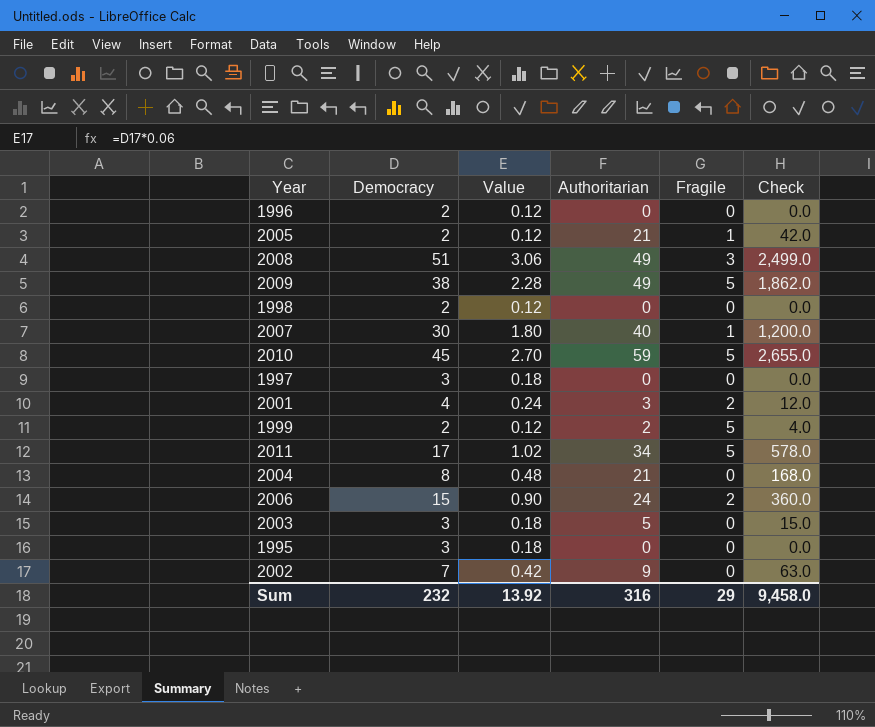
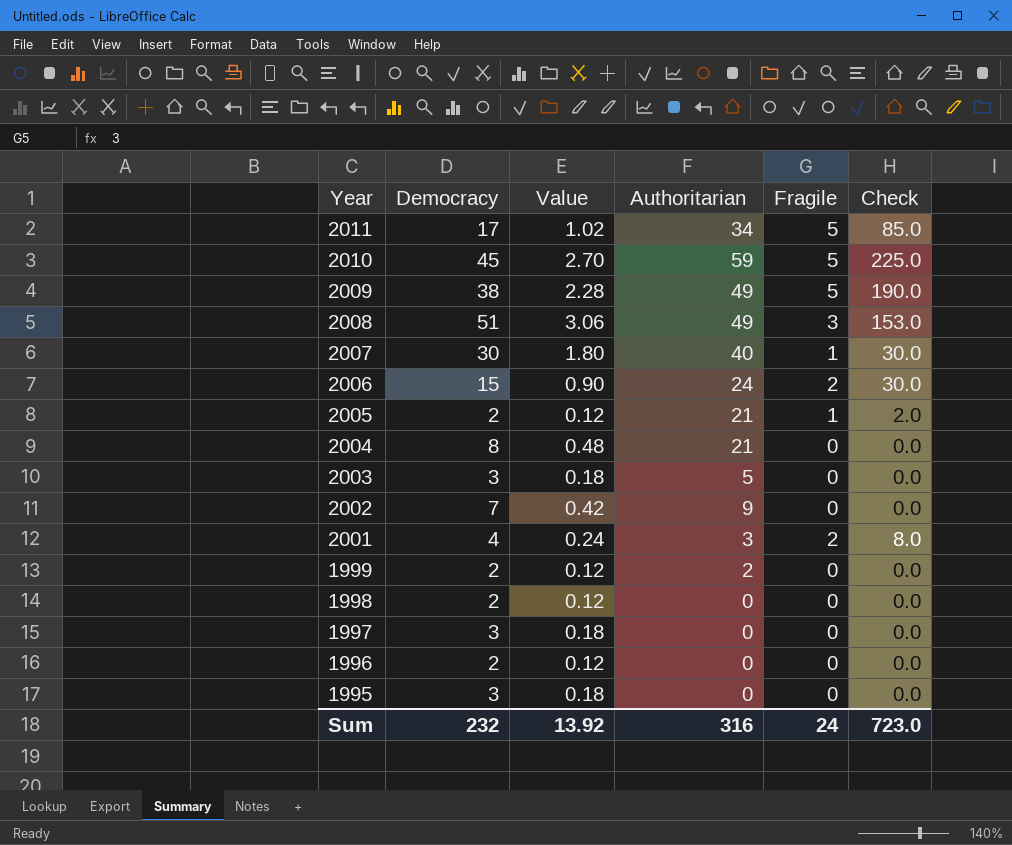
row order: none -> Year descending
column Check | formula: [Democracy] * [Authoritarian] -> [Democracy] * [Fragile]
1999 | Fragile: 5 -> 0
Sum | Fragile: 29 -> 24
Sum | Check: 9,458.0 -> 723.0

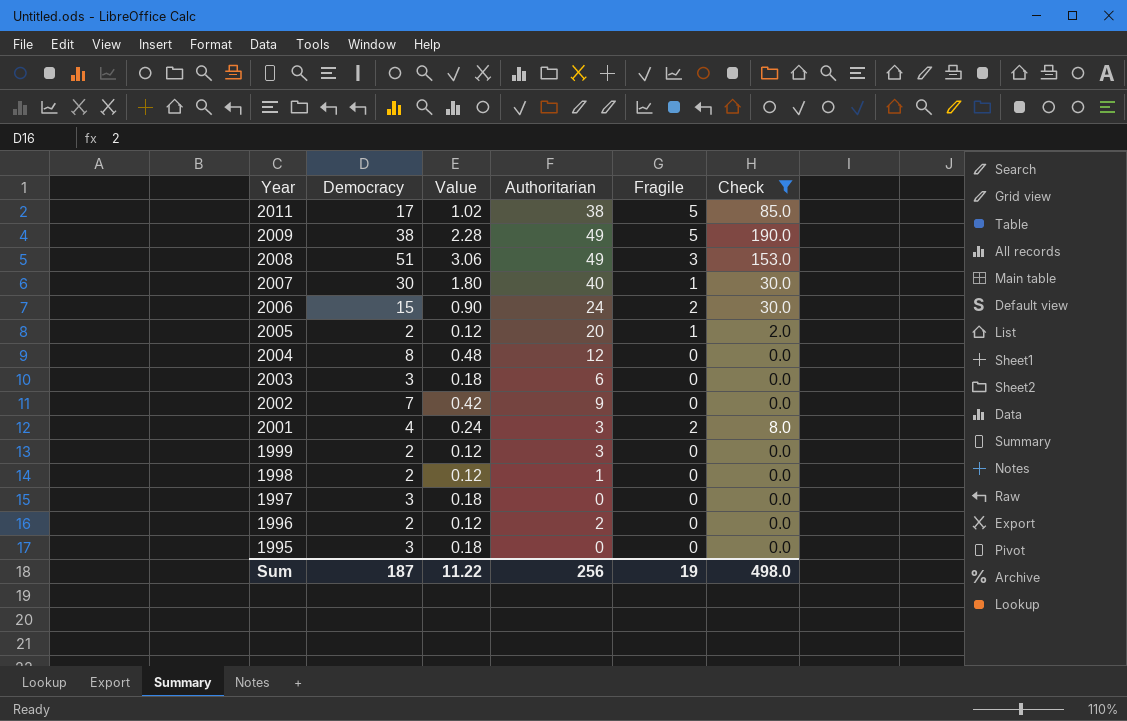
filter: none -> Check != 225.0
2011 | Authoritarian: 34 -> 38
2005 | Authoritarian: 21 -> 20
2004 | Authoritarian: 21 -> 12
2003 | Authoritarian: 5 -> 6
1999 | Authoritarian: 2 -> 3
1998 | Authoritarian: 0 -> 1
1996 | Authoritarian: 0 -> 2
Sum | Democracy: 232 -> 187
Sum | Value: 13.92 -> 11.22
Sum | Authoritarian: 316 -> 256
Sum | Fragile: 24 -> 19
Sum | Check: 723.0 -> 498.0

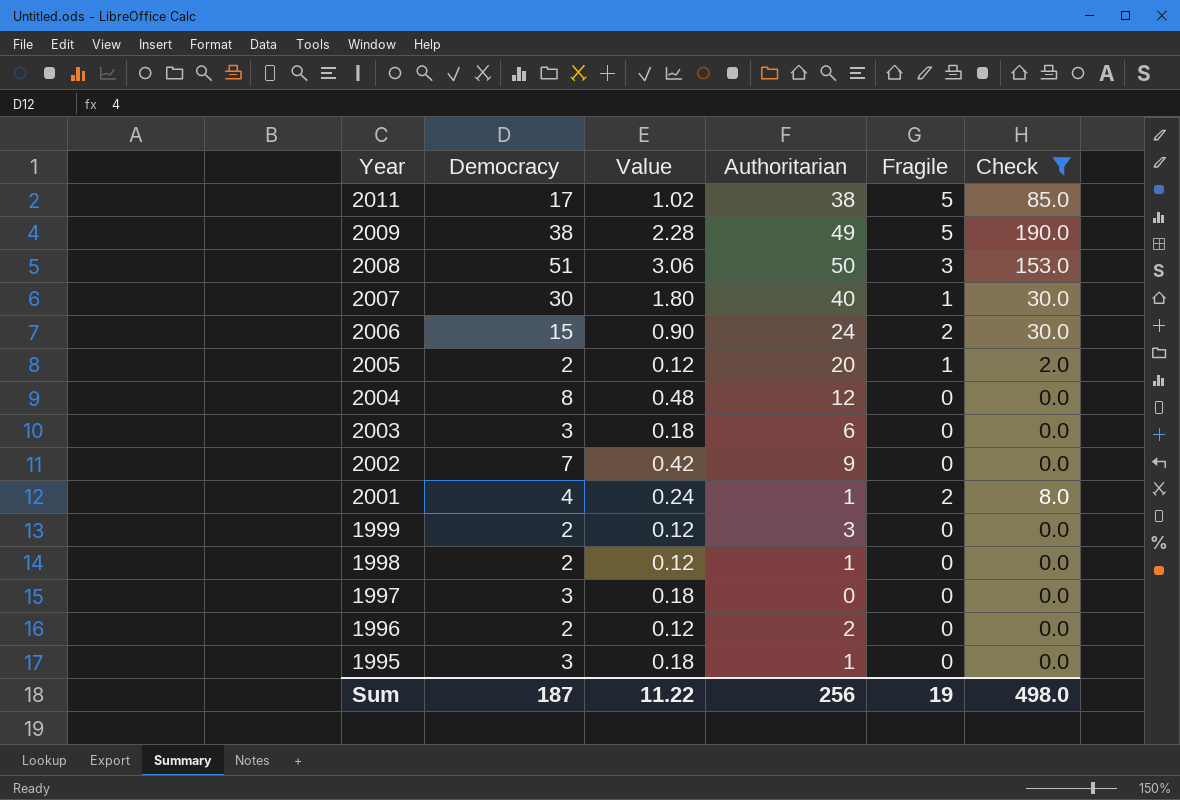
2008 | Authoritarian: 49 -> 50
2001 | Authoritarian: 3 -> 1
1995 | Authoritarian: 0 -> 1

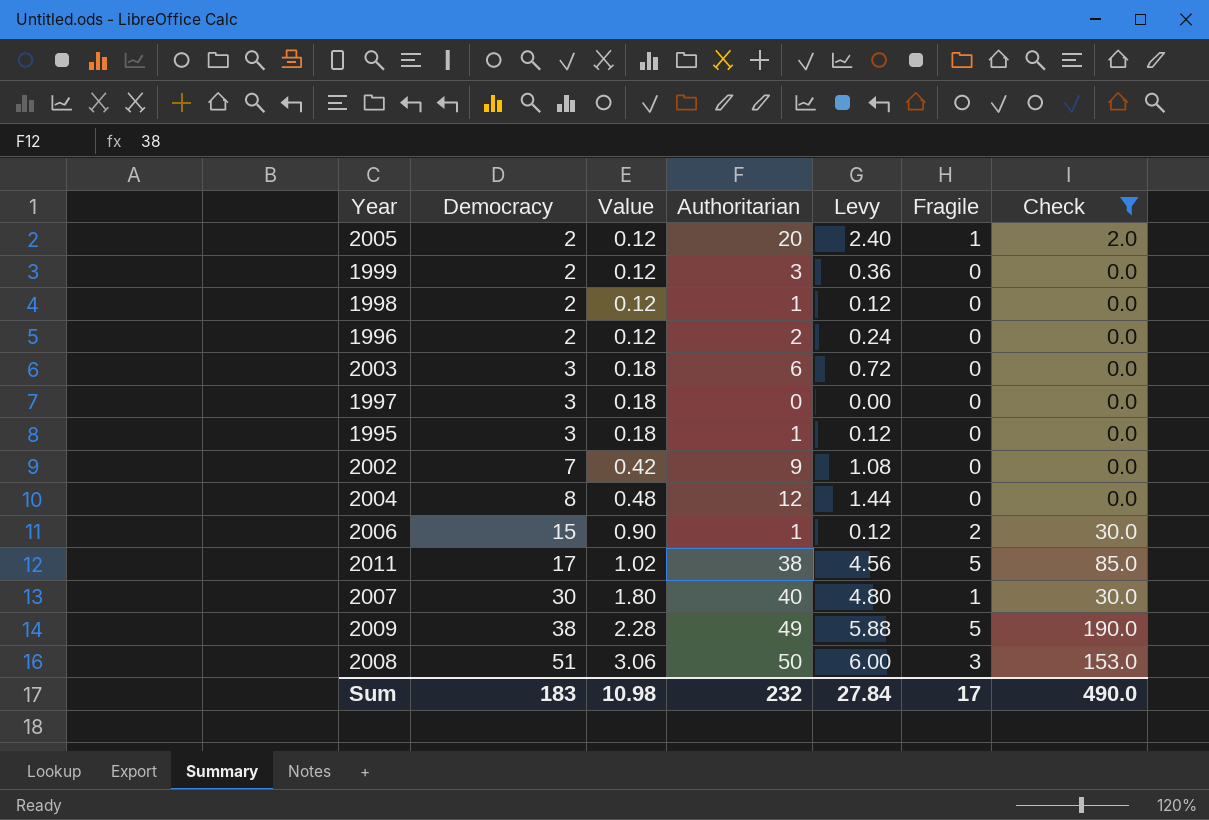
row order: Year descending -> Democracy ascending
column Levy | formula: none -> [Authoritarian] * 0.12
row 2001: 4 | 0.24 | 1 | 2 | 8.0 -> none
2006 | Authoritarian: 24 -> 1
Sum | Democracy: 187 -> 183
Sum | Value: 11.22 -> 10.98
Sum | Authoritarian: 256 -> 232
Sum | Fragile: 19 -> 17
Sum | Check: 498.0 -> 490.0

